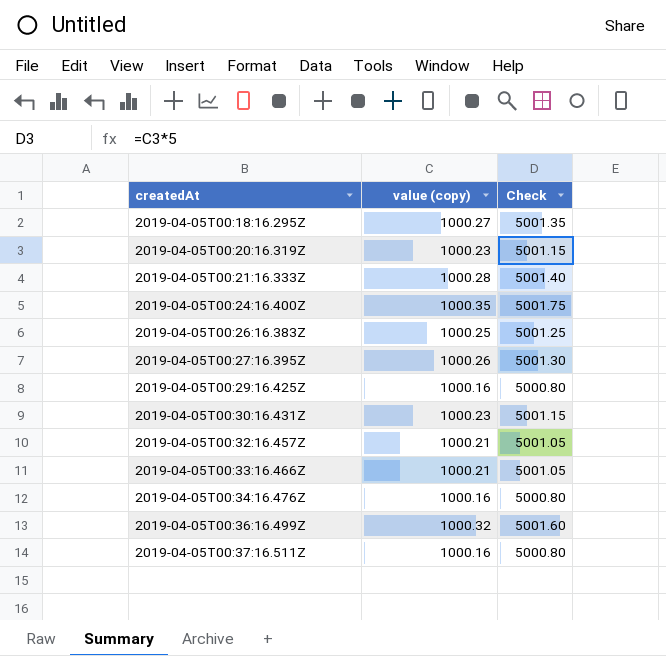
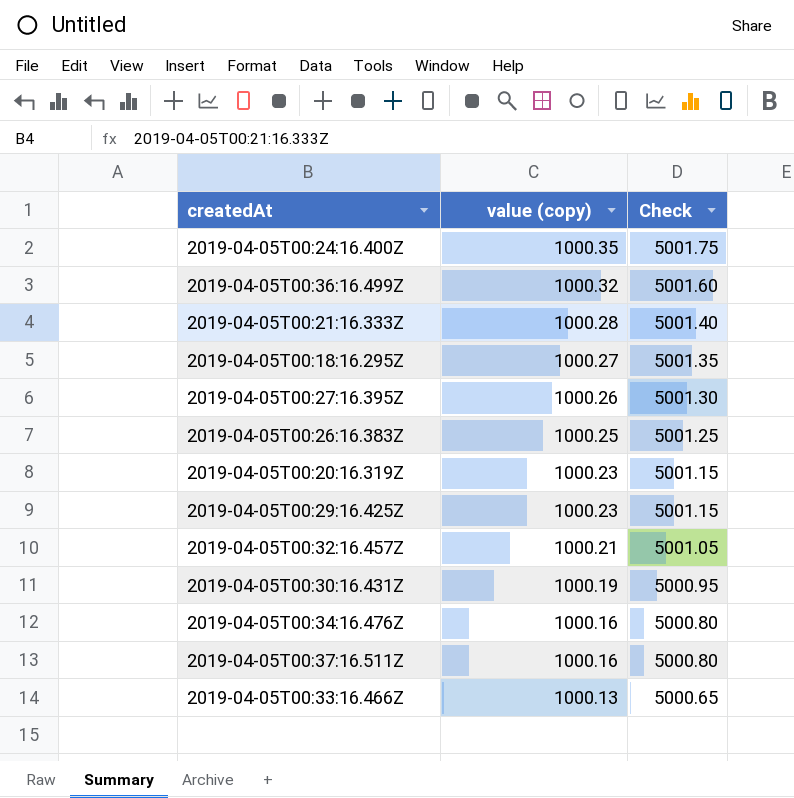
row order: createdAt ascending -> value (copy) descending
2019-04-05T00:29:16.425Z | value (copy): 1000.16 -> 1000.23
2019-04-05T00:29:16.425Z | Check: 5000.80 -> 5001.15
2019-04-05T00:30:16.431Z | value (copy): 1000.23 -> 1000.19
2019-04-05T00:30:16.431Z | Check: 5001.15 -> 5000.95
2019-04-05T00:33:16.466Z | value (copy): 1000.21 -> 1000.13
2019-04-05T00:33:16.466Z | Check: 5001.05 -> 5000.65

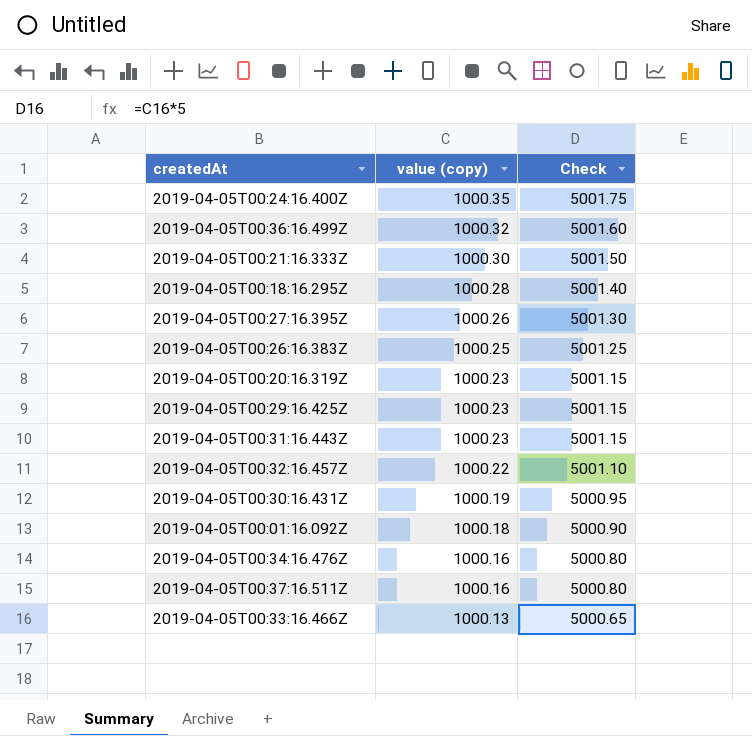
2019-04-05T00:21:16.333Z | value (copy): 1000.28 -> 1000.30
2019-04-05T00:21:16.333Z | Check: 5001.40 -> 5001.50
2019-04-05T00:18:16.295Z | value (copy): 1000.27 -> 1000.28
2019-04-05T00:18:16.295Z | Check: 5001.35 -> 5001.40
row 2019-04-05T00:31:16.443Z: none -> 1000.23 | 5001.15
2019-04-05T00:32:16.457Z | value (copy): 1000.21 -> 1000.22
2019-04-05T00:32:16.457Z | Check: 5001.05 -> 5001.10
row 2019-04-05T00:01:16.092Z: none -> 1000.18 | 5000.90

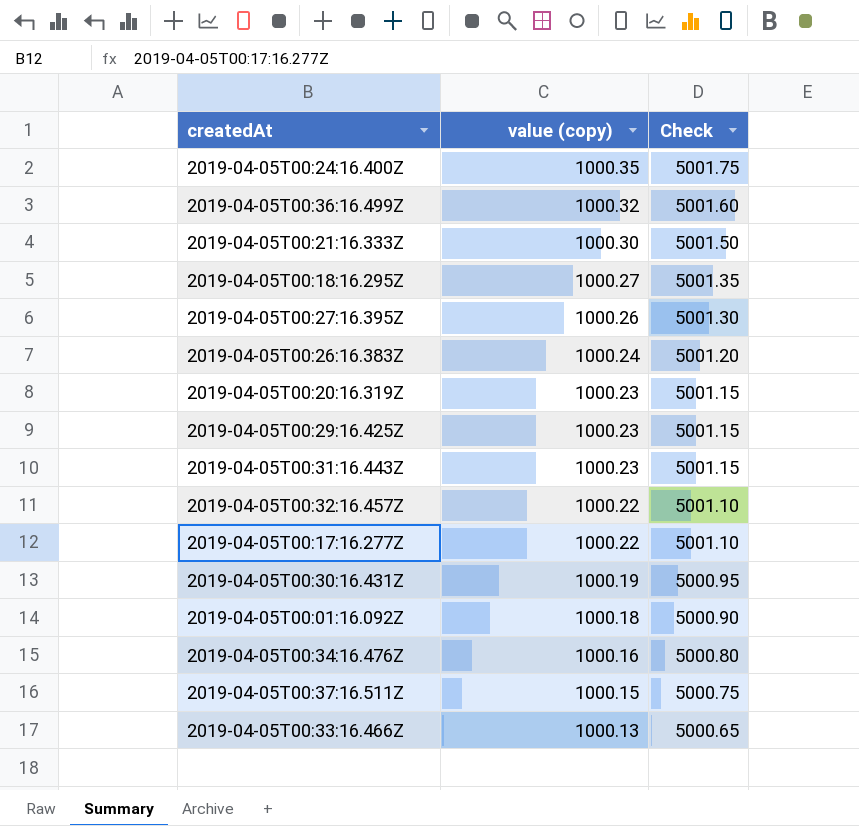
2019-04-05T00:18:16.295Z | value (copy): 1000.28 -> 1000.27
2019-04-05T00:18:16.295Z | Check: 5001.40 -> 5001.35
2019-04-05T00:26:16.383Z | value (copy): 1000.25 -> 1000.24
2019-04-05T00:26:16.383Z | Check: 5001.25 -> 5001.20
row 2019-04-05T00:17:16.277Z: none -> 1000.22 | 5001.10
2019-04-05T00:37:16.511Z | value (copy): 1000.16 -> 1000.15
2019-04-05T00:37:16.511Z | Check: 5000.80 -> 5000.75

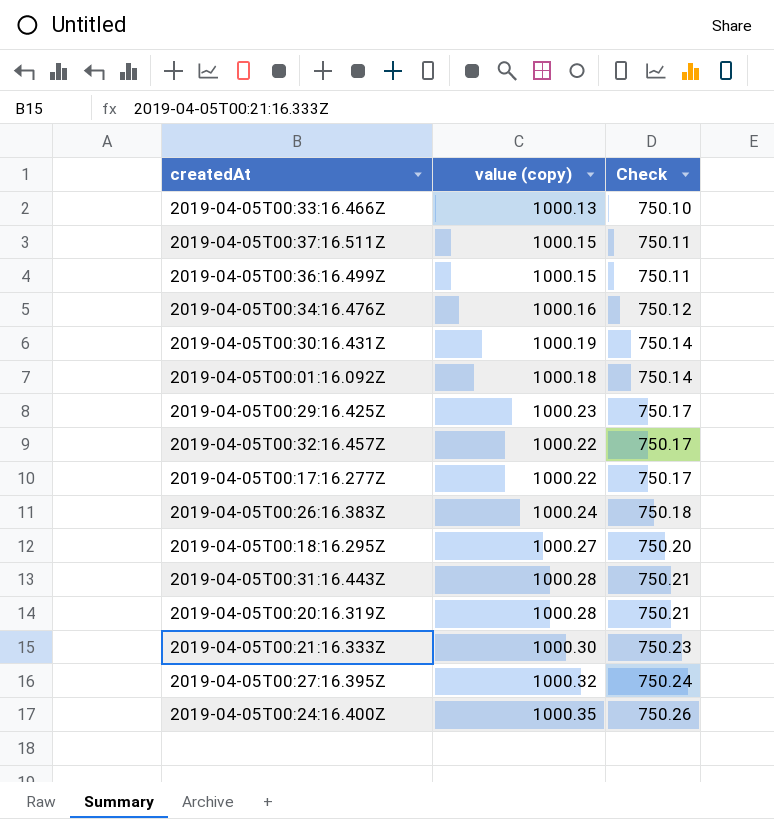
row order: value (copy) descending -> Check ascending
column Check | formula: [value (copy)] * 5 -> [value (copy)] * 0.75
2019-04-05T00:36:16.499Z | value (copy): 1000.32 -> 1000.15
2019-04-05T00:31:16.443Z | value (copy): 1000.23 -> 1000.28
2019-04-05T00:20:16.319Z | value (copy): 1000.23 -> 1000.28
2019-04-05T00:27:16.395Z | value (copy): 1000.26 -> 1000.32

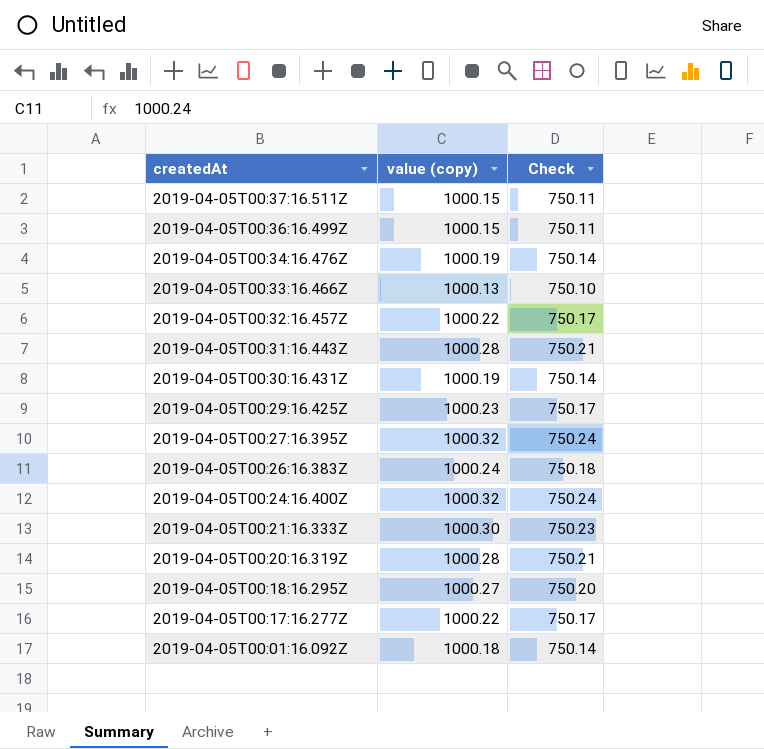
row order: Check ascending -> createdAt descending
2019-04-05T00:34:16.476Z | value (copy): 1000.16 -> 1000.19
2019-04-05T00:34:16.476Z | Check: 750.12 -> 750.14
2019-04-05T00:24:16.400Z | value (copy): 1000.35 -> 1000.32
2019-04-05T00:24:16.400Z | Check: 750.26 -> 750.24

